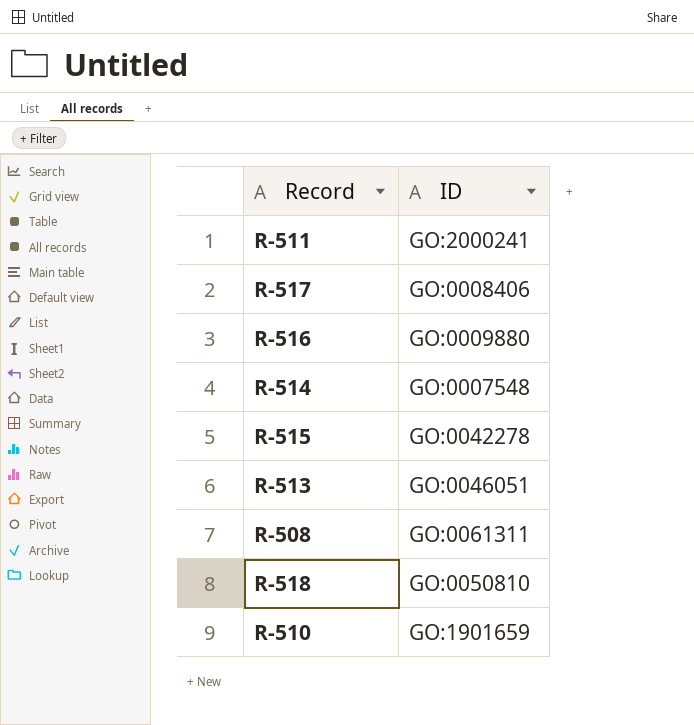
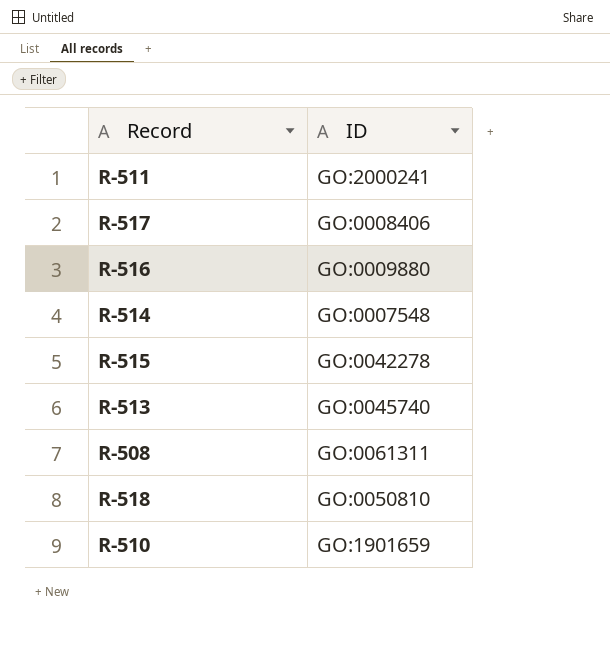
R-513 | ID: GO:0046051 -> GO:0045740

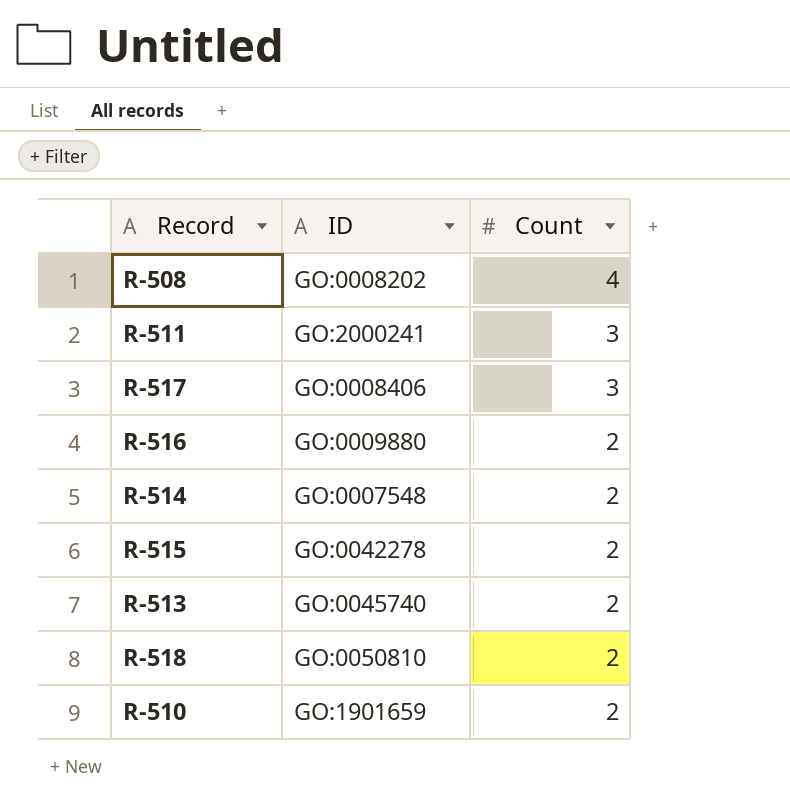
row order: none -> Count descending
column Count | position: none -> 3
R-508 | ID: GO:0061311 -> GO:0008202

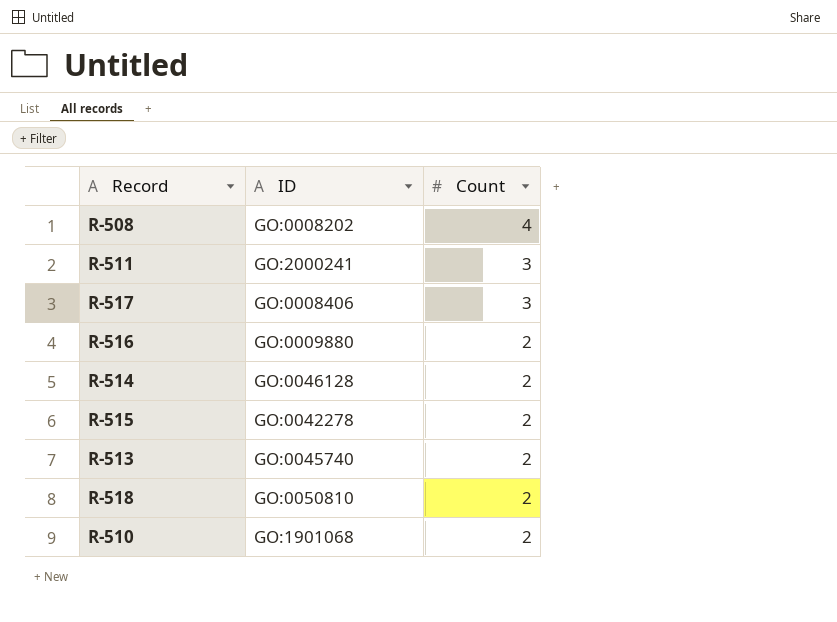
R-514 | ID: GO:0007548 -> GO:0046128
R-510 | ID: GO:1901659 -> GO:1901068

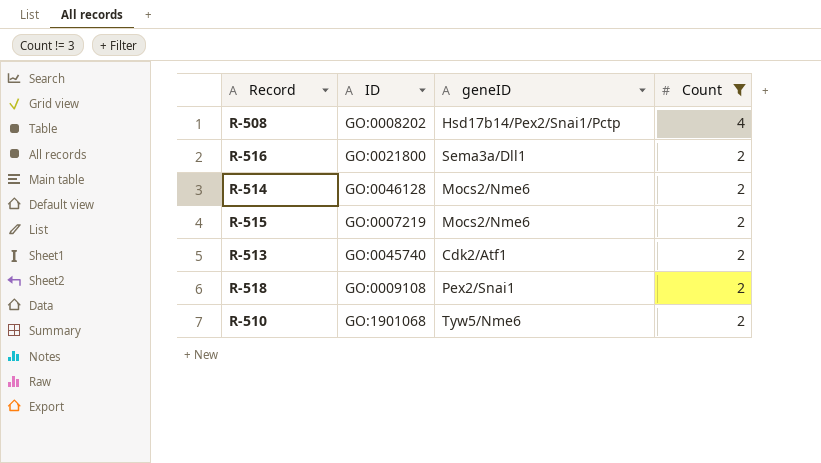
filter: none -> Count != 3
column geneID | position: none -> 3
R-516 | ID: GO:0009880 -> GO:0021800
R-515 | ID: GO:0042278 -> GO:0007219
R-518 | ID: GO:0050810 -> GO:0009108

